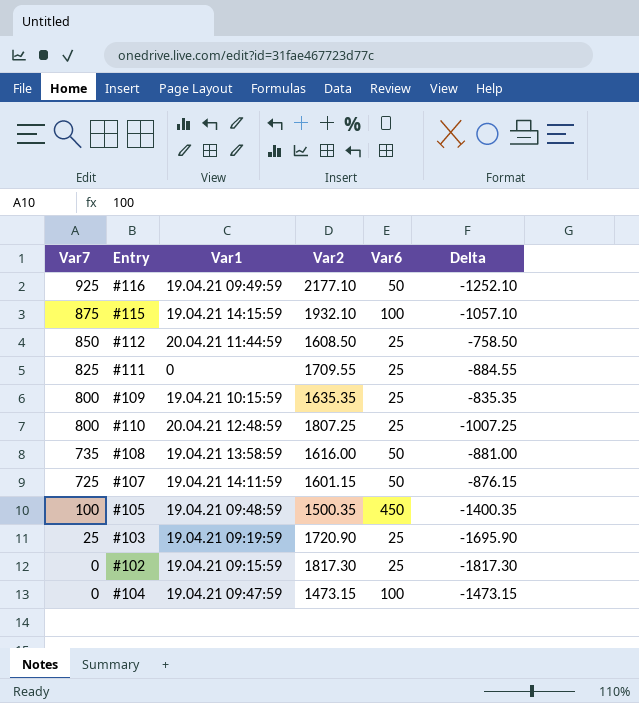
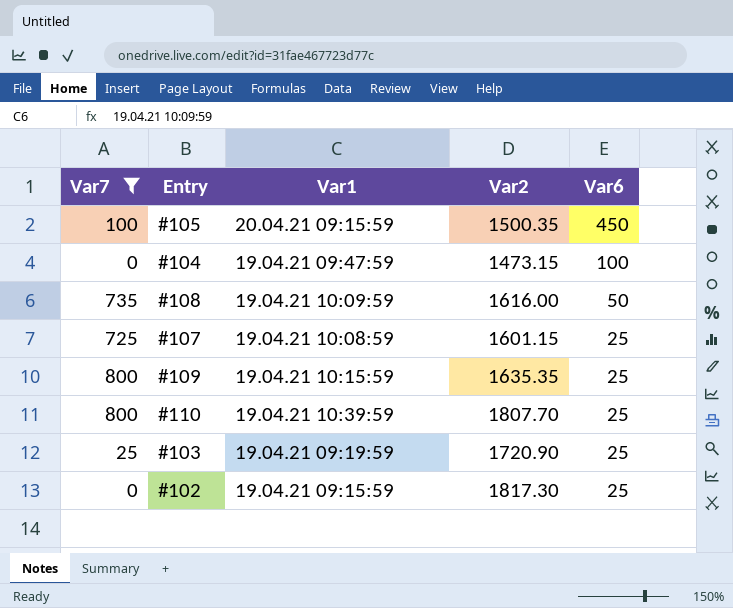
filter: none -> Var7 <= 800
row order: Var7 descending -> Var6 descending
column Delta | formula: [Var7] - [Var2] -> none
#105 | Var1: 19.04.21 09:48:59 -> 20.04.21 09:15:59
#108 | Var1: 19.04.21 13:58:59 -> 19.04.21 10:09:59
#107 | Var1: 19.04.21 14:11:59 -> 19.04.21 10:08:59
#107 | Var6: 50 -> 25
#110 | Var1: 20.04.21 12:48:59 -> 19.04.21 10:39:59
#110 | Var2: 1807.25 -> 1807.70

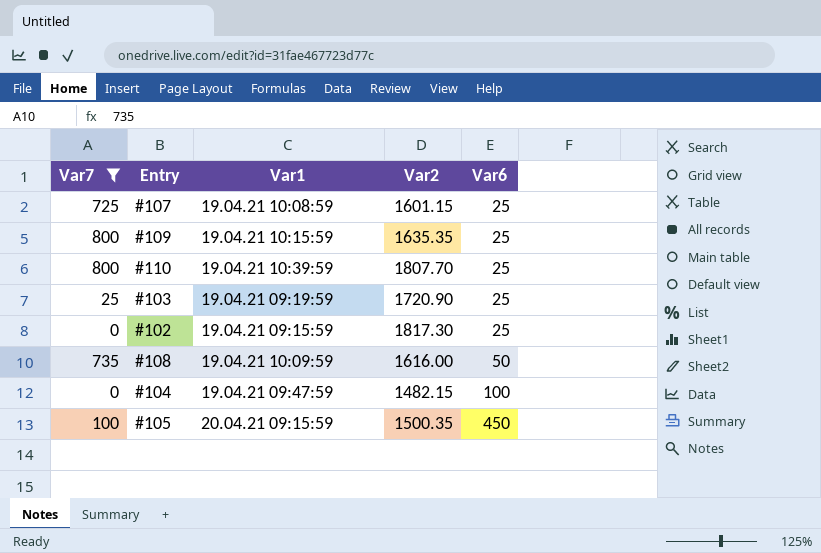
row order: Var6 descending -> Var6 ascending
#104 | Var2: 1473.15 -> 1482.15

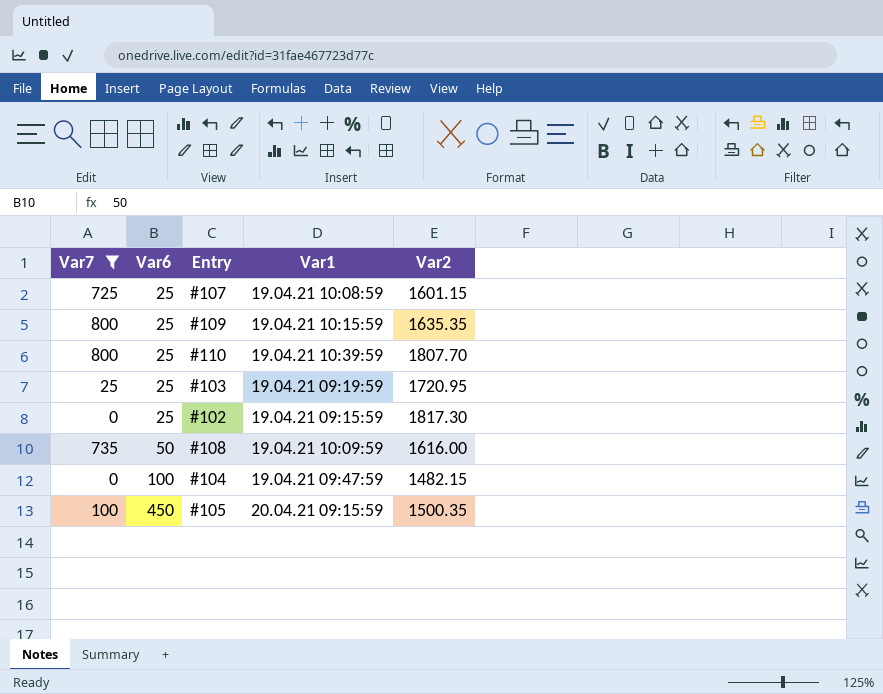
column Var6 | position: 5 -> 2
#103 | Var2: 1720.90 -> 1720.95

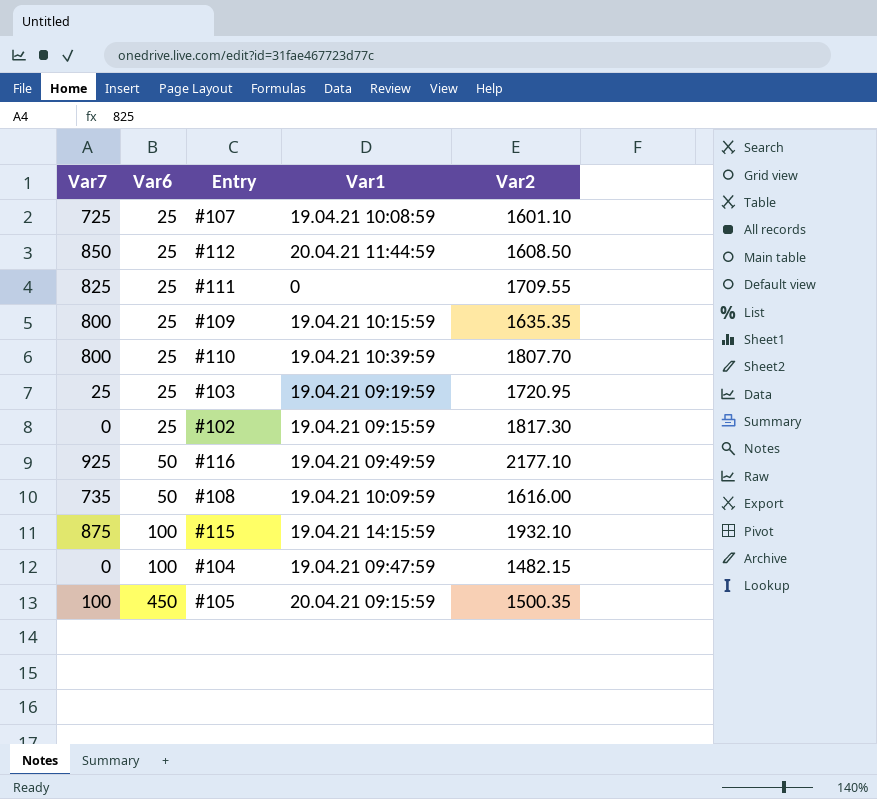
filter: Var7 <= 800 -> none
#107 | Var2: 1601.15 -> 1601.10

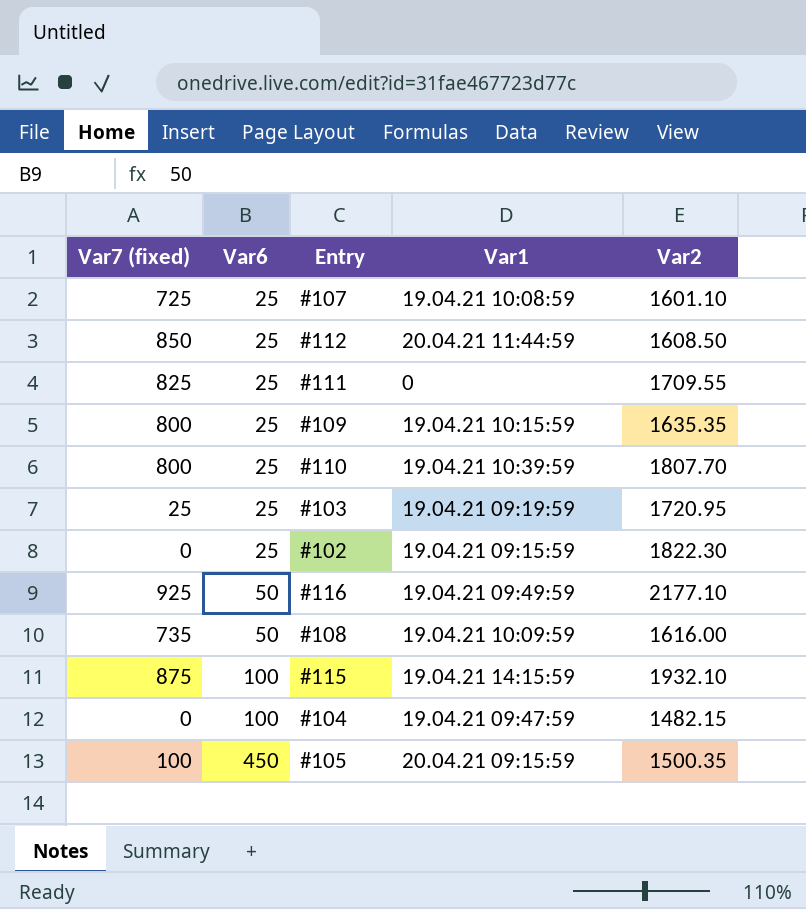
column name: Var7 -> Var7 (fixed)
#102 | Var2: 1817.30 -> 1822.30

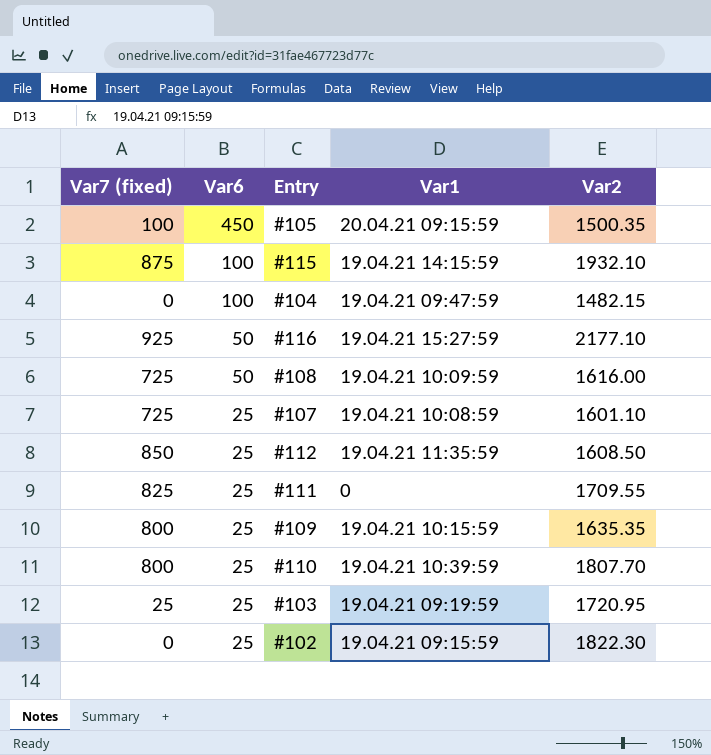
row order: Var6 ascending -> Var6 descending
#116 | Var1: 19.04.21 09:49:59 -> 19.04.21 15:27:59
#108 | Var7 (fixed): 735 -> 725
#112 | Var1: 20.04.21 11:44:59 -> 19.04.21 11:35:59

